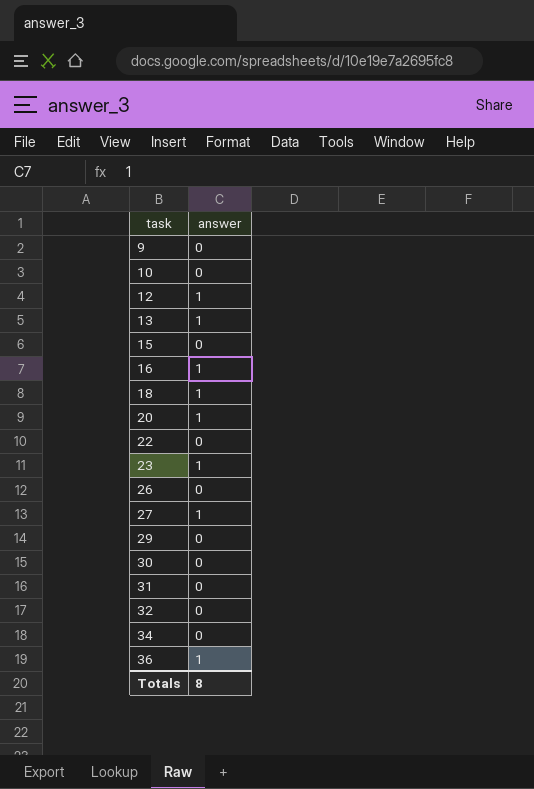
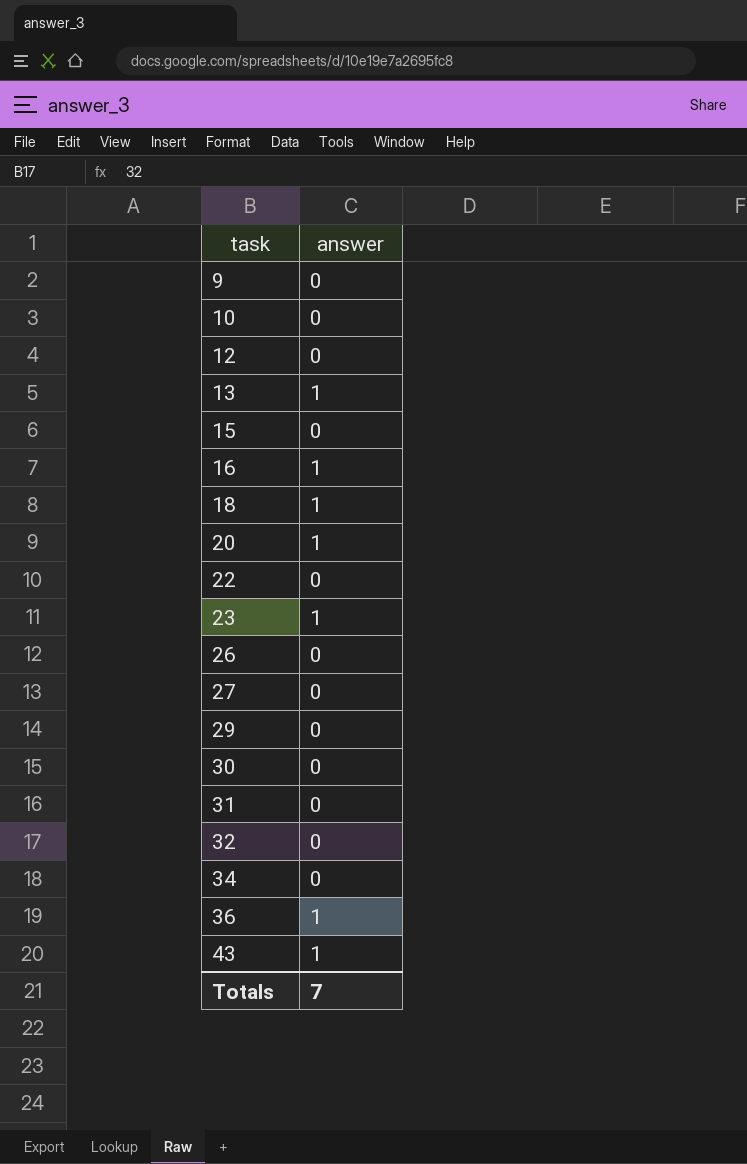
12 | answer: 1 -> 0
27 | answer: 1 -> 0
row 43: none -> 1
Totals | answer: 8 -> 7

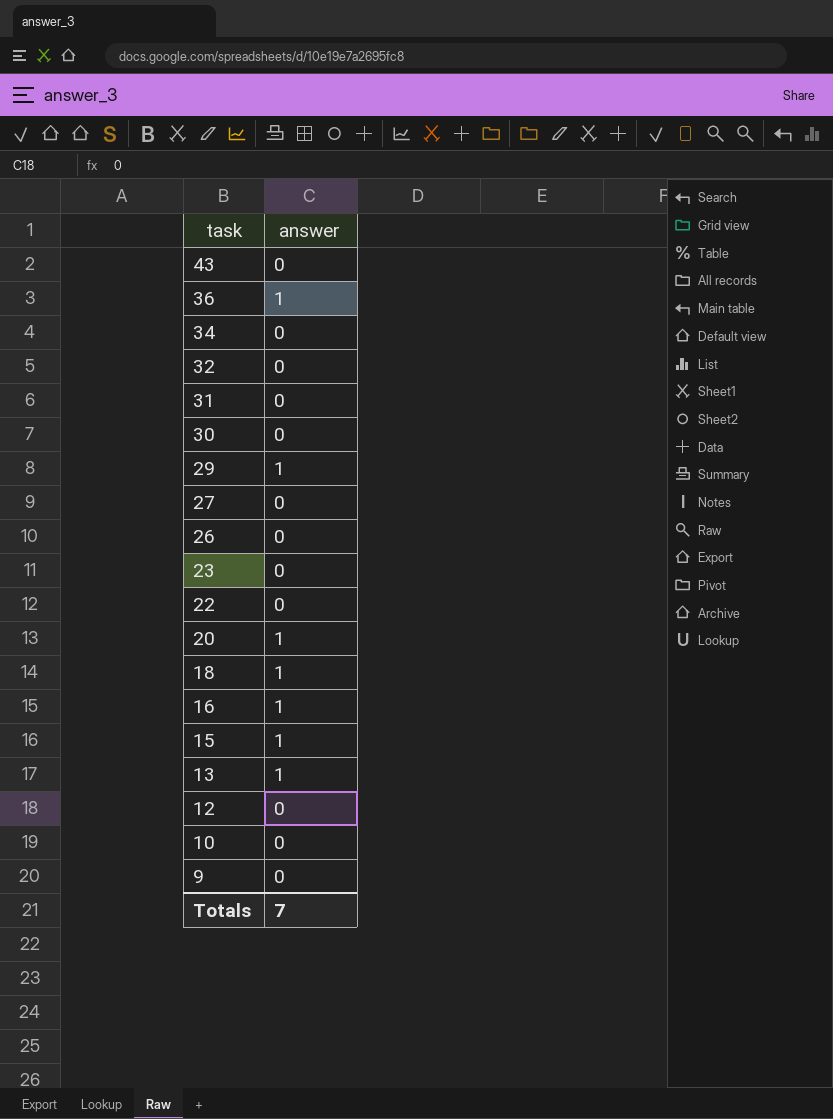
row order: task ascending -> task descending
43 | answer: 1 -> 0
29 | answer: 0 -> 1
23 | answer: 1 -> 0
15 | answer: 0 -> 1

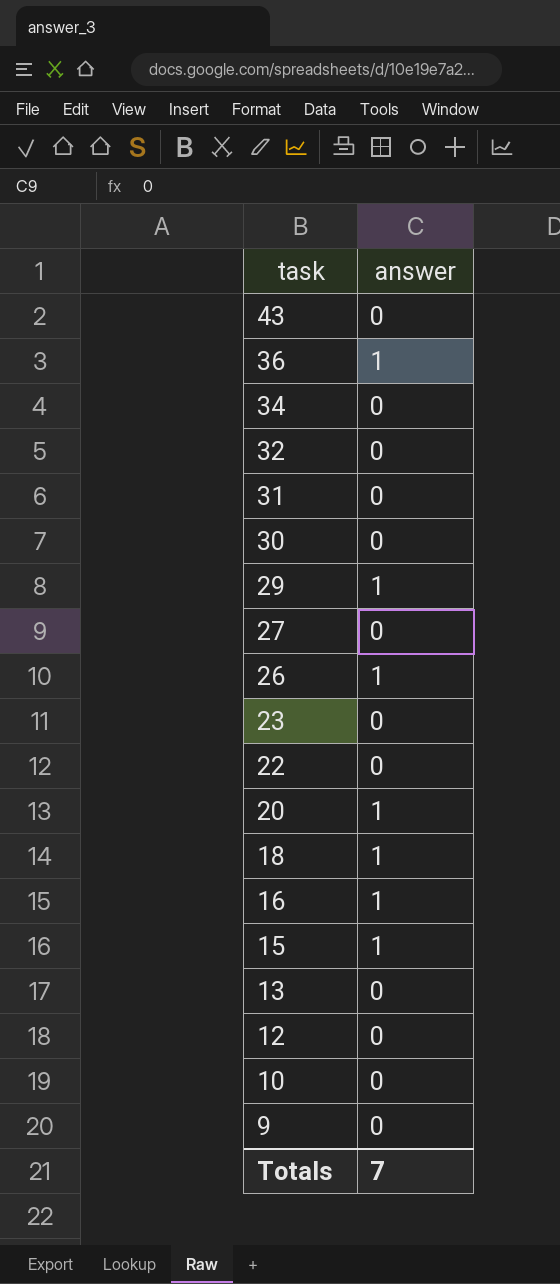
26 | answer: 0 -> 1
13 | answer: 1 -> 0

